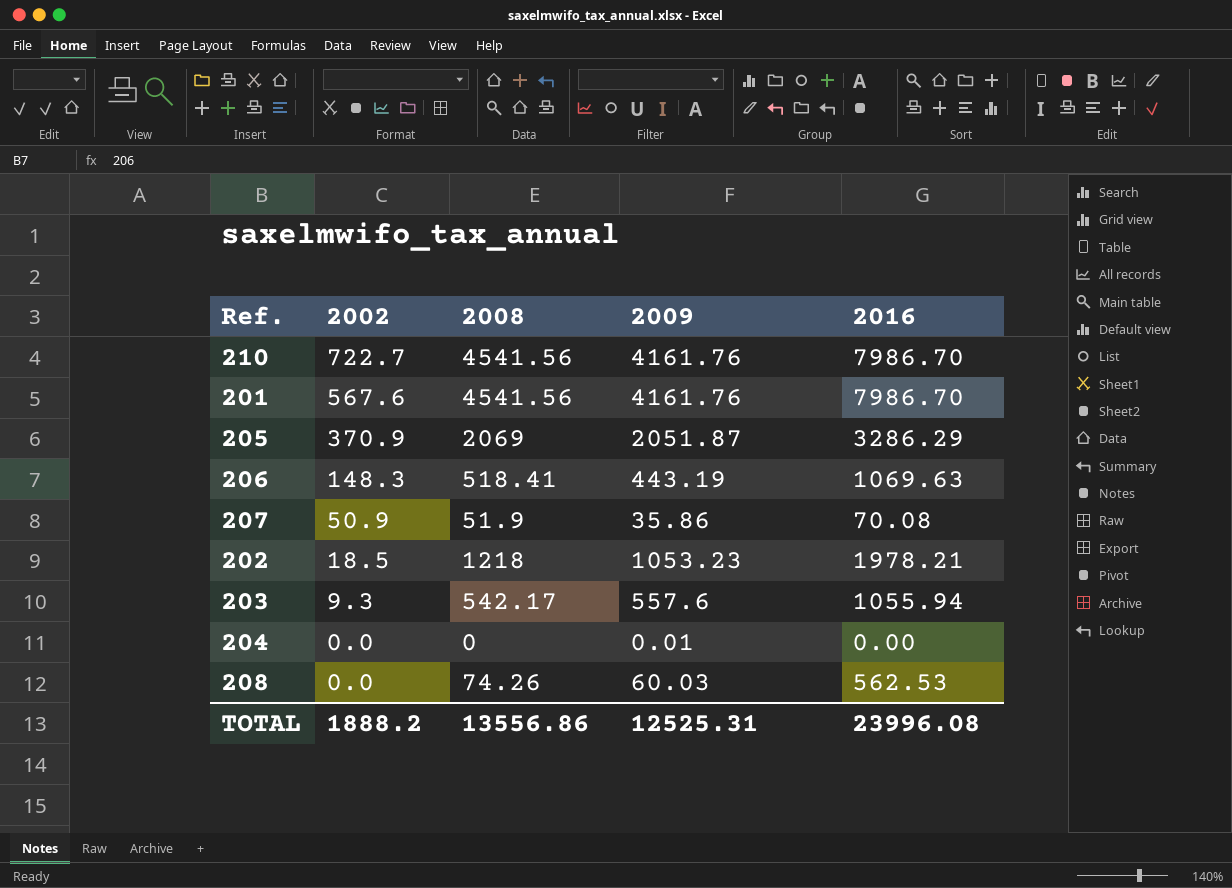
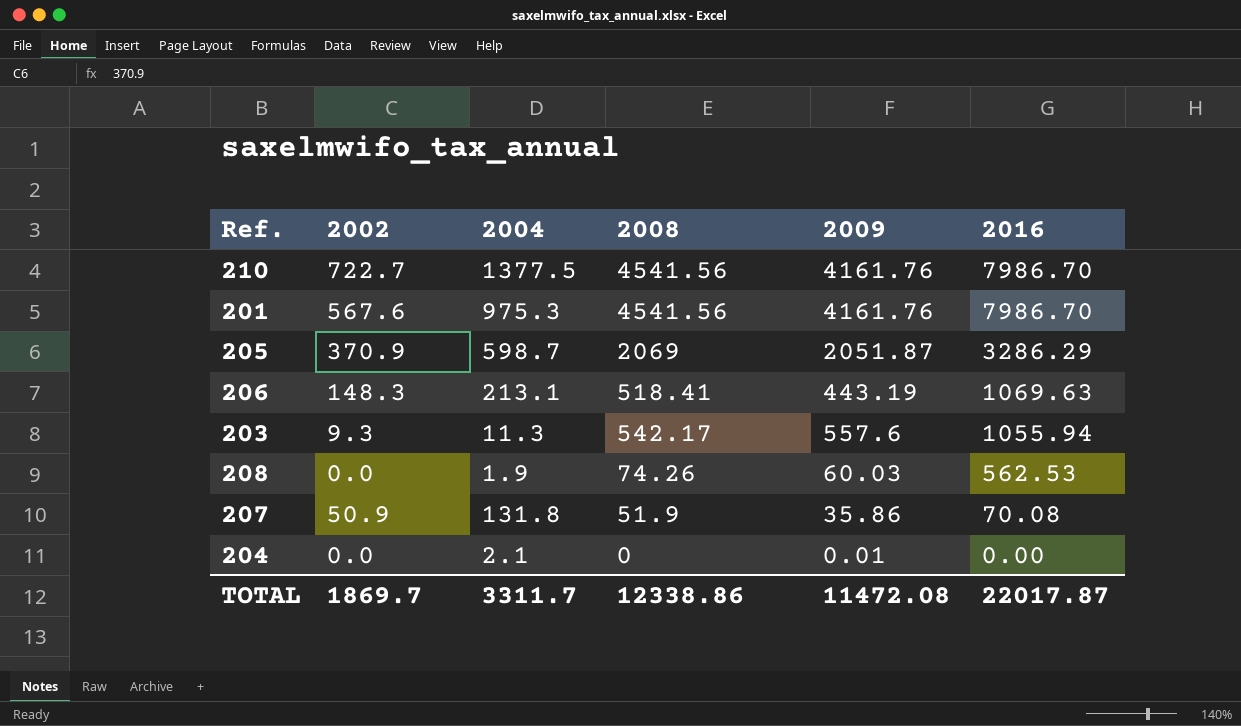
row order: 2002 descending -> 2016 descending
column 2004 | position: none -> 3
row 202: 18.5 | 1218 | 1053.23 | 1978.21 -> none
TOTAL | 2002: 1888.2 -> 1869.7
TOTAL | 2008: 13556.86 -> 12338.86
TOTAL | 2009: 12525.31 -> 11472.08
TOTAL | 2016: 23996.08 -> 22017.87

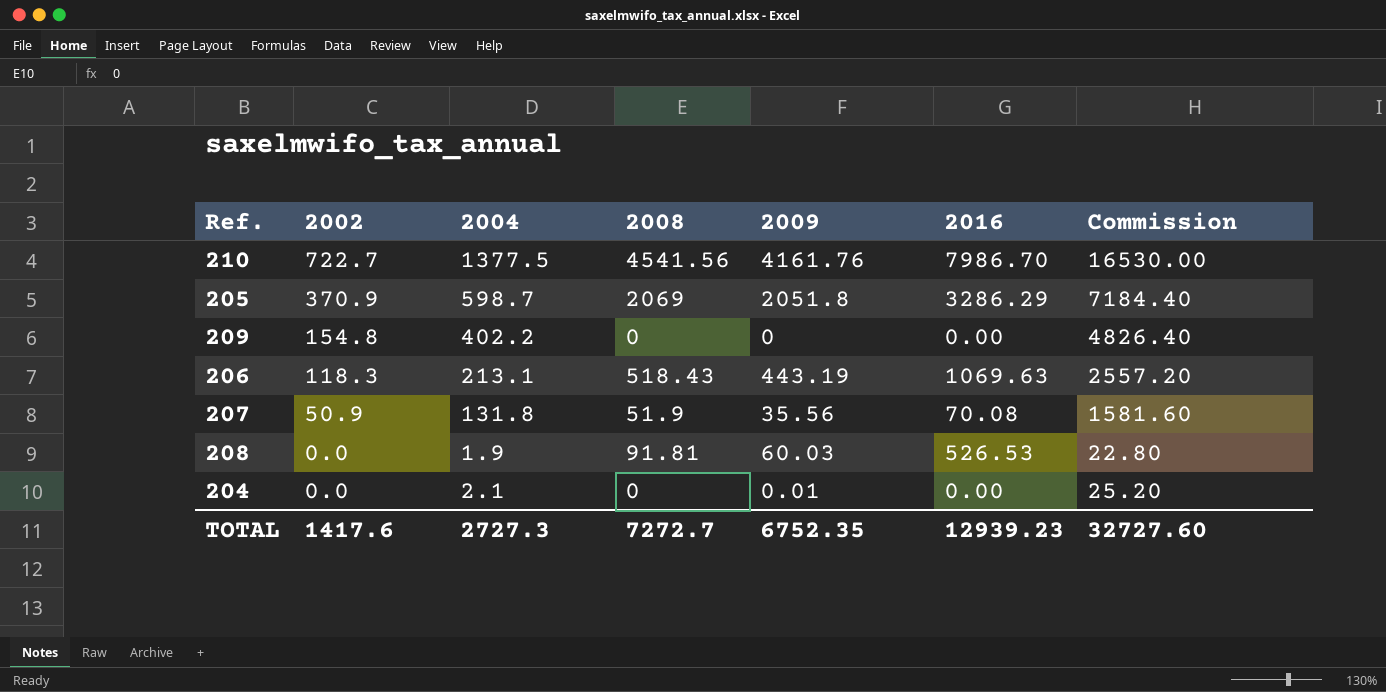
row order: 2016 descending -> 2002 descending
column Commission | formula: none -> [2004] * 12
row 201: 567.6 | 975.3 | 4541.56 | 4161.76 | 7986.70 -> none
row 203: 9.3 | 11.3 | 542.17 | 557.6 | 1055.94 -> none
205 | 2009: 2051.87 -> 2051.8
row 209: none -> 154.8 | 402.2 | 0 | 0 | 0.00 | 4826.40
206 | 2002: 148.3 -> 118.3
206 | 2008: 518.41 -> 518.43
207 | 2009: 35.86 -> 35.56
208 | 2008: 74.26 -> 91.81
208 | 2016: 562.53 -> 526.53
TOTAL | 2002: 1869.7 -> 1417.6
TOTAL | 2004: 3311.7 -> 2727.3
TOTAL | 2008: 12338.86 -> 7272.7
TOTAL | 2009: 11472.08 -> 6752.35
TOTAL | 2016: 22017.87 -> 12939.23

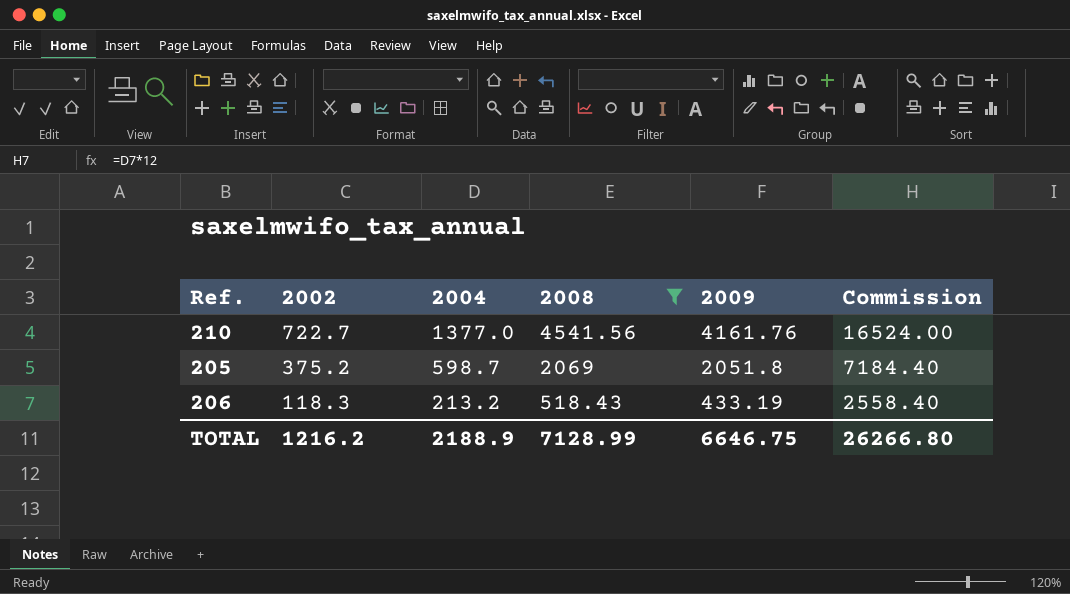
filter: none -> 2008 >= 518.43
column 2016 | position: 6 -> none
210 | 2004: 1377.5 -> 1377.0
210 | Commission: 16530.00 -> 16524.00
205 | 2002: 370.9 -> 375.2
206 | 2004: 213.1 -> 213.2
206 | 2009: 443.19 -> 433.19
206 | Commission: 2557.20 -> 2558.40
TOTAL | 2002: 1417.6 -> 1216.2
TOTAL | 2004: 2727.3 -> 2188.9
TOTAL | 2008: 7272.7 -> 7128.99
TOTAL | 2009: 6752.35 -> 6646.75
TOTAL | Commission: 32727.60 -> 26266.80

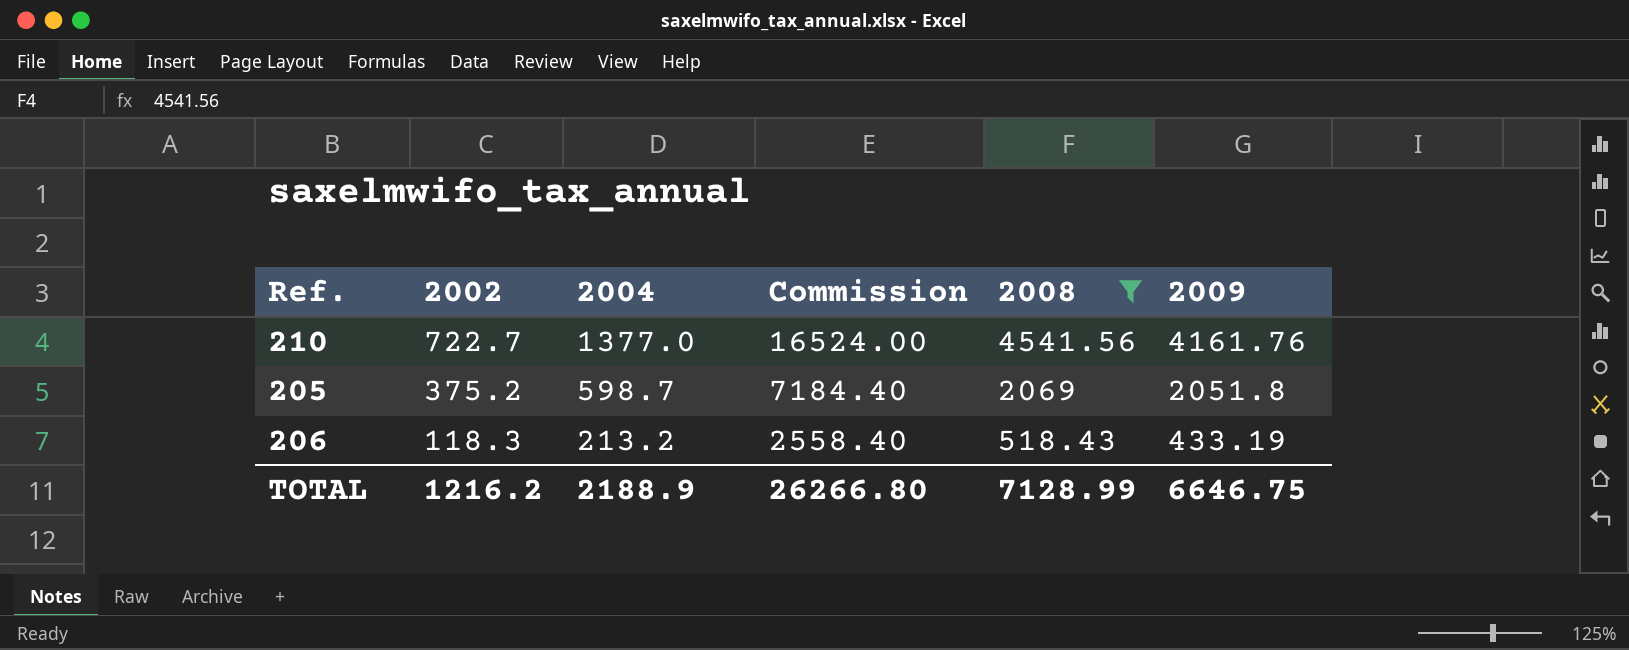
column Commission | position: 6 -> 4

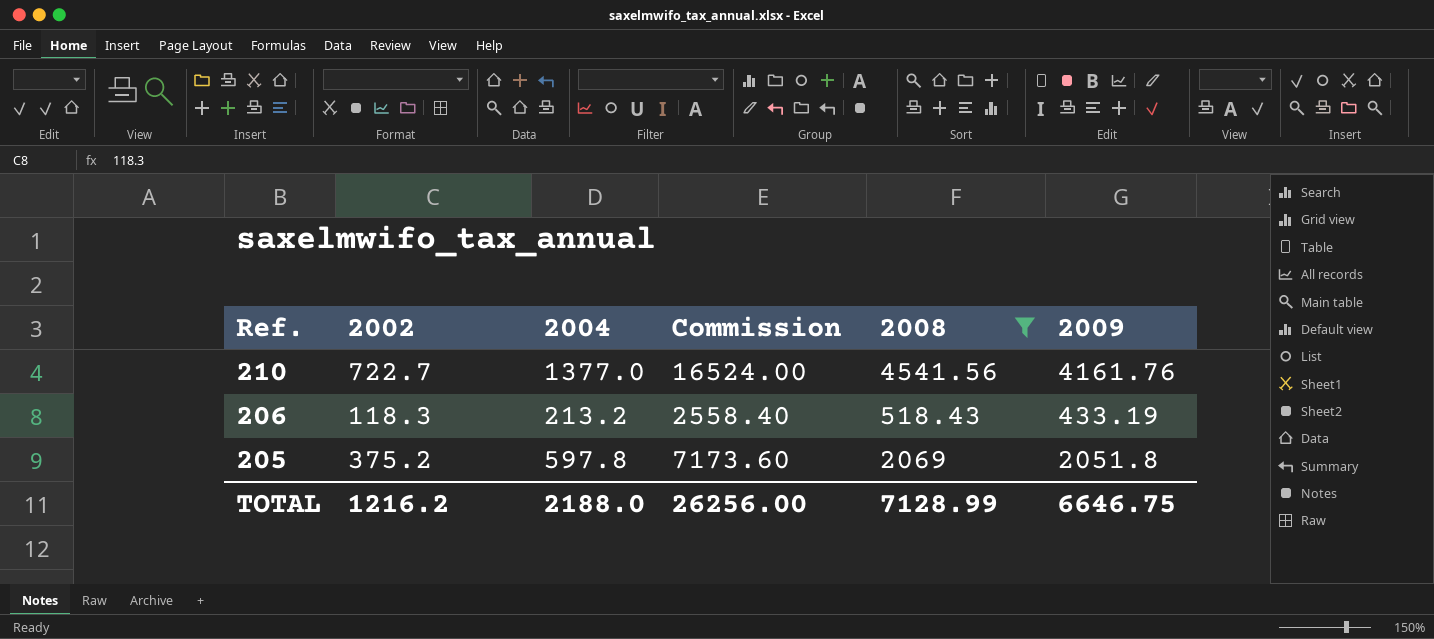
row order: 2002 descending -> Ref. descending
205 | 2004: 598.7 -> 597.8
205 | Commission: 7184.40 -> 7173.60
TOTAL | 2004: 2188.9 -> 2188.0
TOTAL | Commission: 26266.80 -> 26256.00

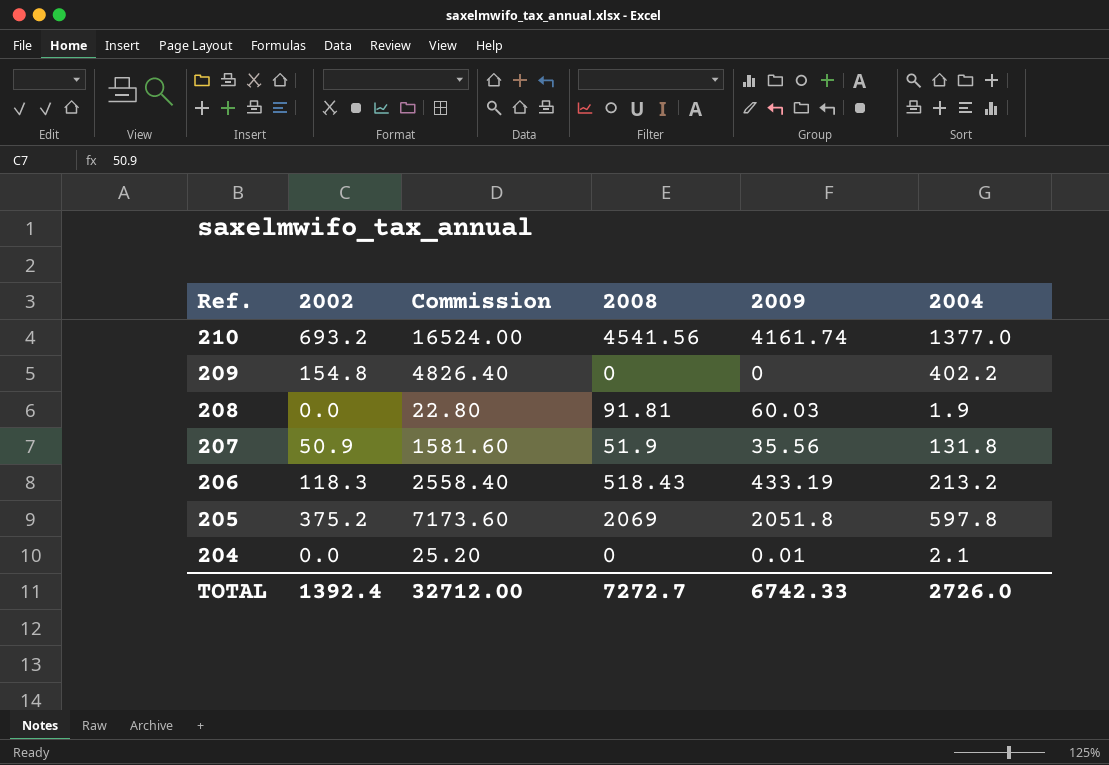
filter: 2008 >= 518.43 -> none
column 2004 | position: 3 -> 6
210 | 2002: 722.7 -> 693.2
210 | 2009: 4161.76 -> 4161.74
TOTAL | 2002: 1216.2 -> 1392.4
TOTAL | Commission: 26256.00 -> 32712.00
TOTAL | 2008: 7128.99 -> 7272.7
TOTAL | 2009: 6646.75 -> 6742.33
TOTAL | 2004: 2188.0 -> 2726.0

